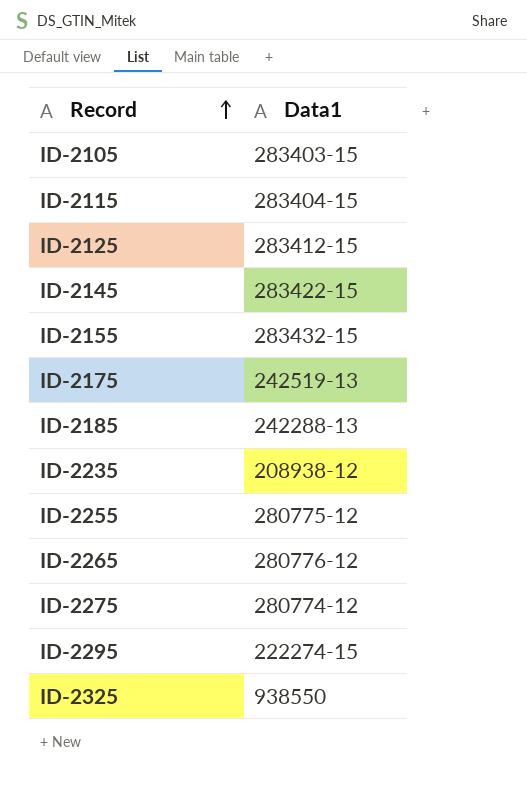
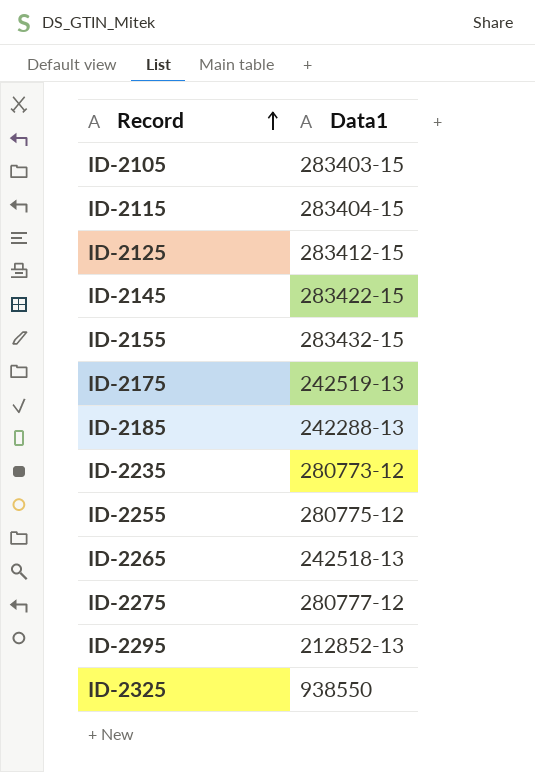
ID-2235 | Data1: 208938-12 -> 280773-12
ID-2265 | Data1: 280776-12 -> 242518-13
ID-2275 | Data1: 280774-12 -> 280777-12
ID-2295 | Data1: 222274-15 -> 212852-13

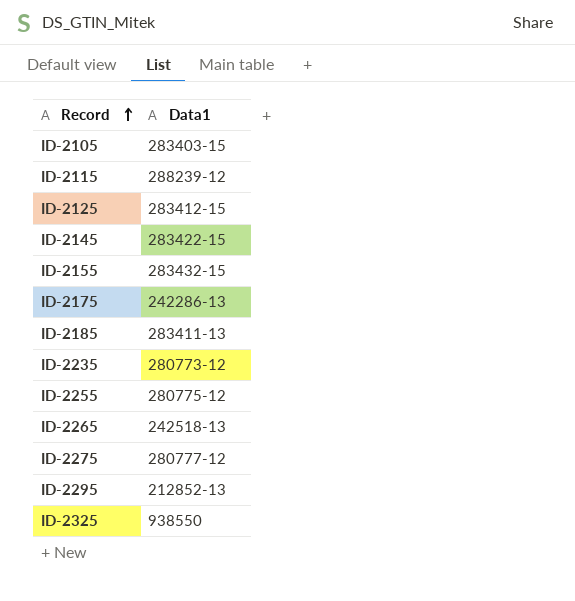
ID-2115 | Data1: 283404-15 -> 288239-12
ID-2175 | Data1: 242519-13 -> 242286-13
ID-2185 | Data1: 242288-13 -> 283411-13

